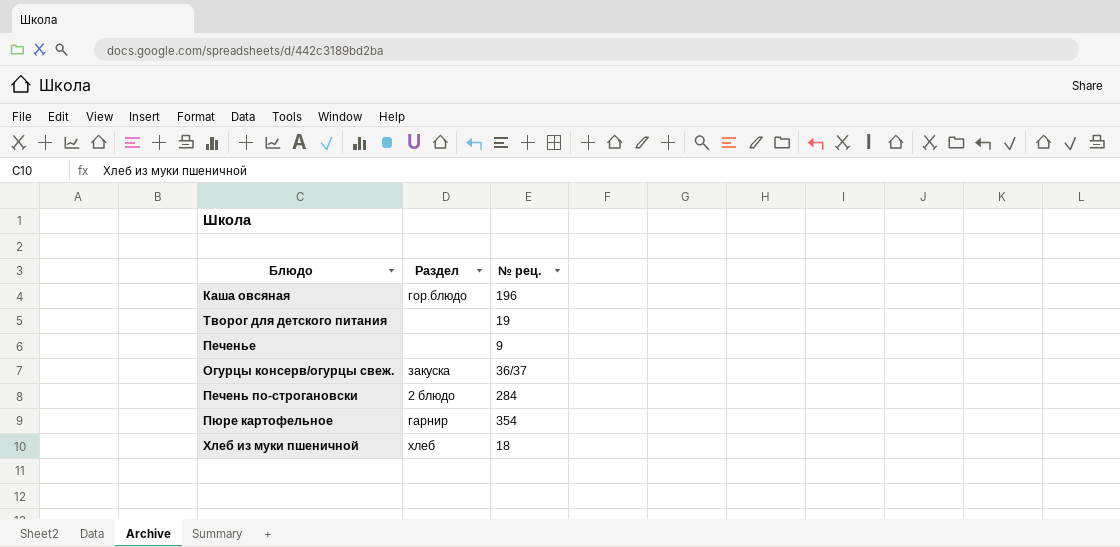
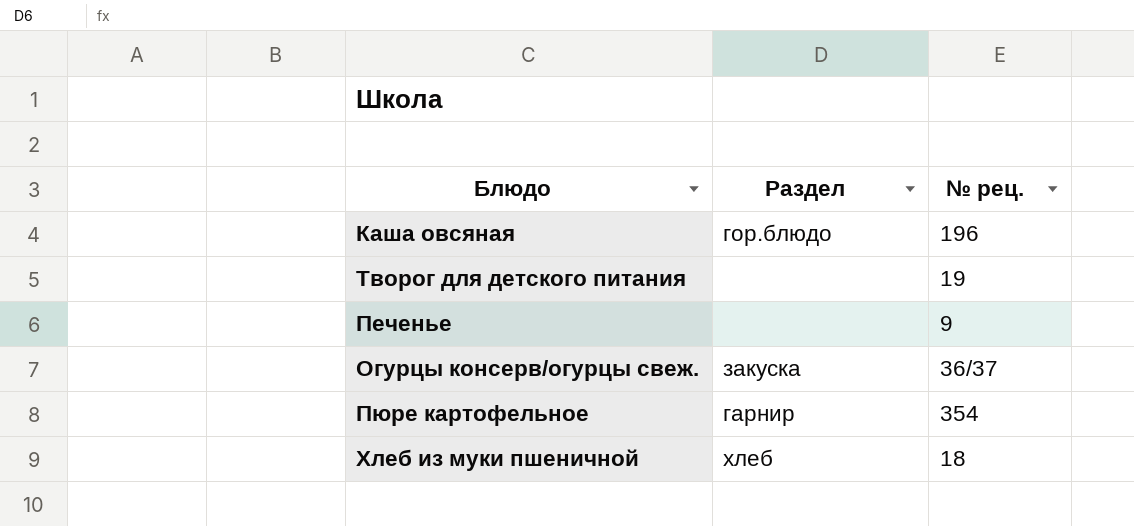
row Печень по-строгановски: 2 блюдо | 284 -> none

